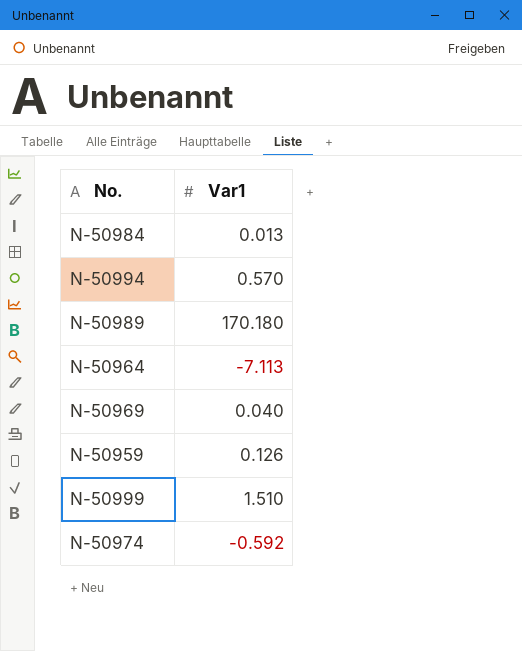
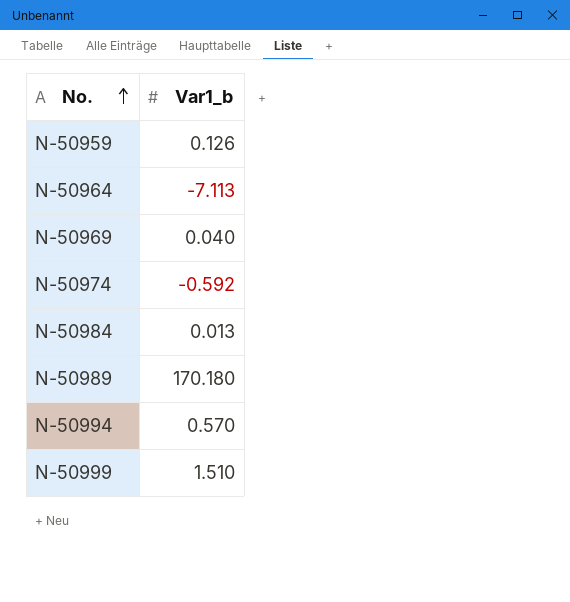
row order: none -> No. ascending
column name: Var1 -> Var1_b

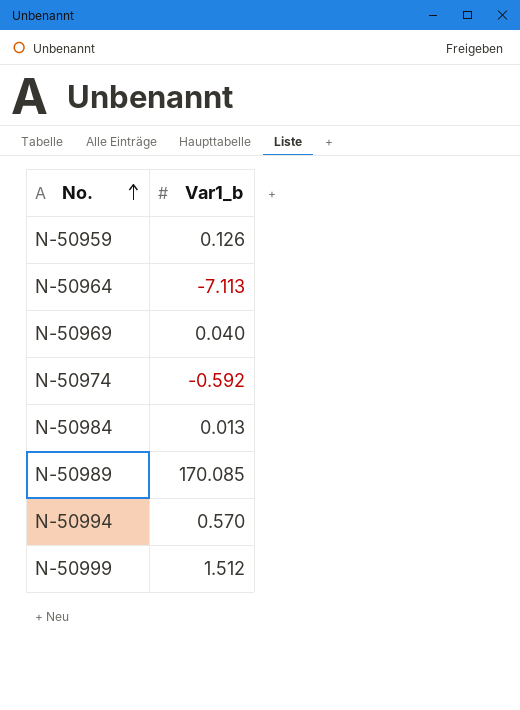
N-50989 | Var1_b: 170.180 -> 170.085
N-50999 | Var1_b: 1.510 -> 1.512

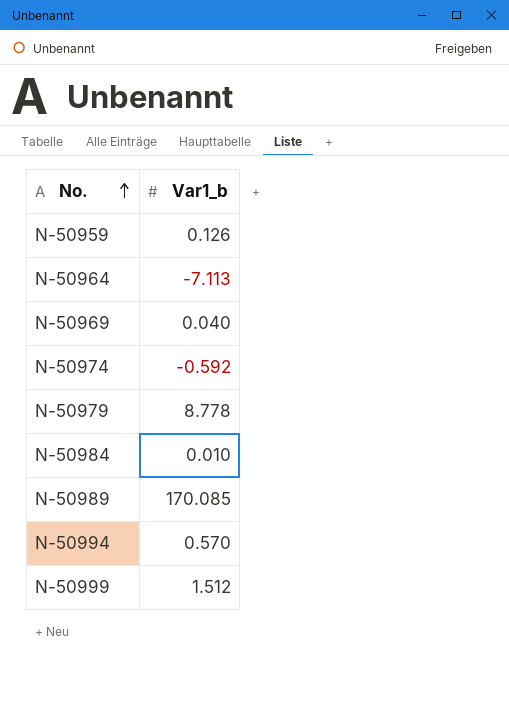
row N-50979: none -> 8.778
N-50984 | Var1_b: 0.013 -> 0.010

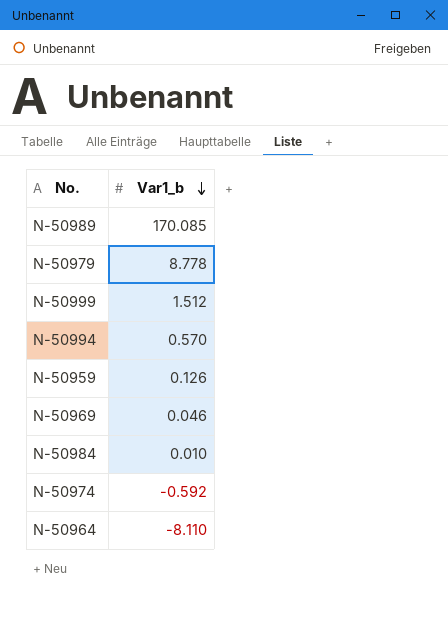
row order: No. ascending -> Var1_b descending
N-50969 | Var1_b: 0.040 -> 0.046
N-50964 | Var1_b: -7.113 -> -8.110

